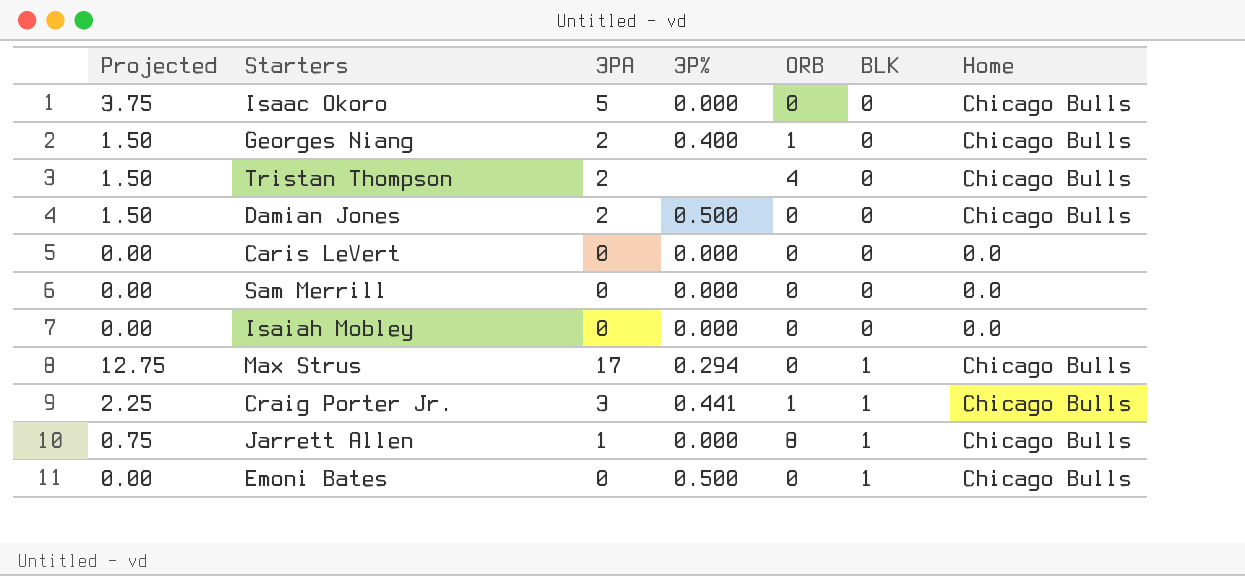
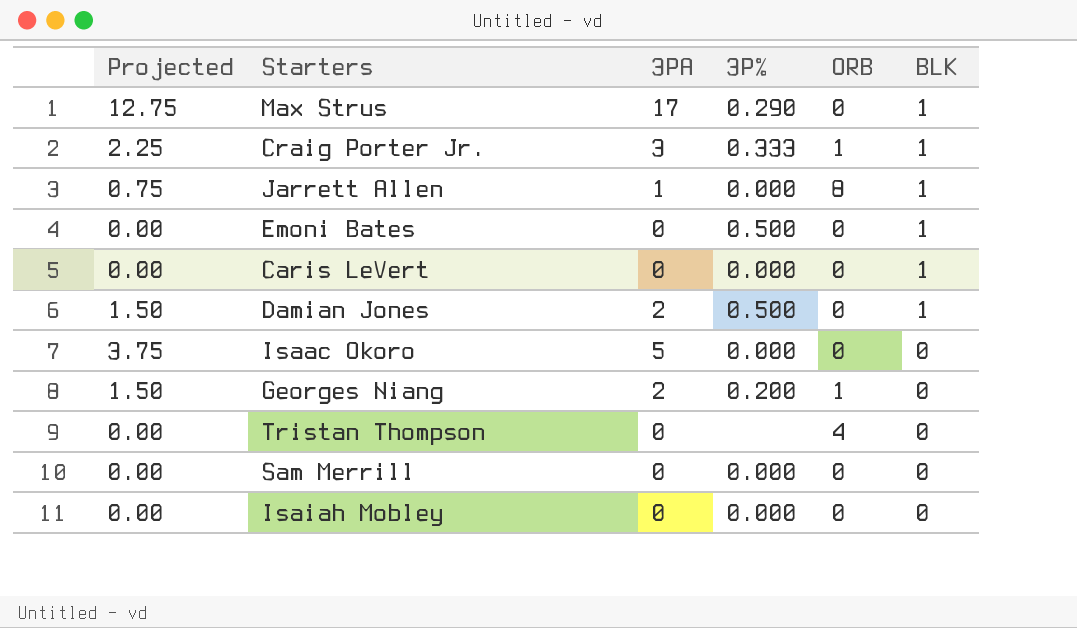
row order: BLK ascending -> BLK descending
column Home | position: 7 -> none
Max Strus | 3P%: 0.294 -> 0.290
Craig Porter Jr. | 3P%: 0.441 -> 0.333
Caris LeVert | BLK: 0 -> 1
Damian Jones | BLK: 0 -> 1
Georges Niang | 3P%: 0.400 -> 0.200
Tristan Thompson | Projected: 1.50 -> 0.00
Tristan Thompson | 3PA: 2 -> 0

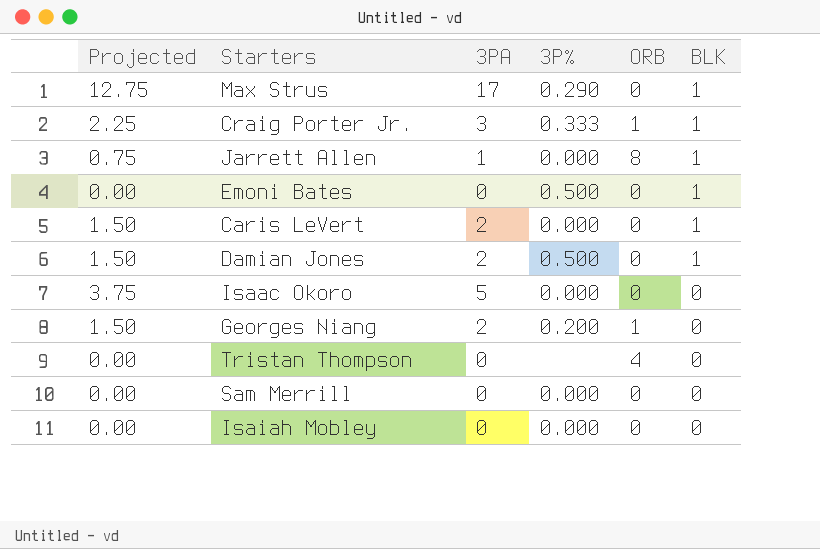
Caris LeVert | Projected: 0.00 -> 1.50
Caris LeVert | 3PA: 0 -> 2

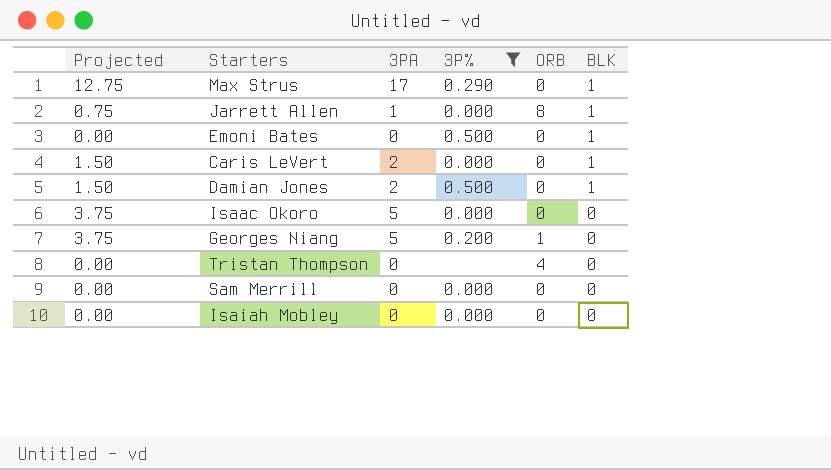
filter: none -> 3P% != 0.333
Georges Niang | Projected: 1.50 -> 3.75
Georges Niang | 3PA: 2 -> 5

